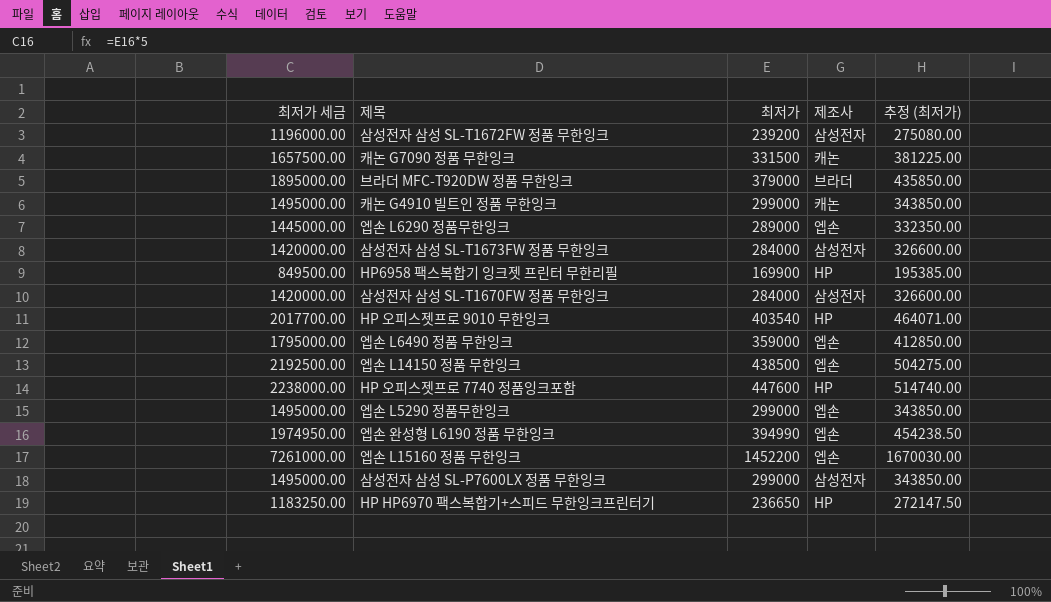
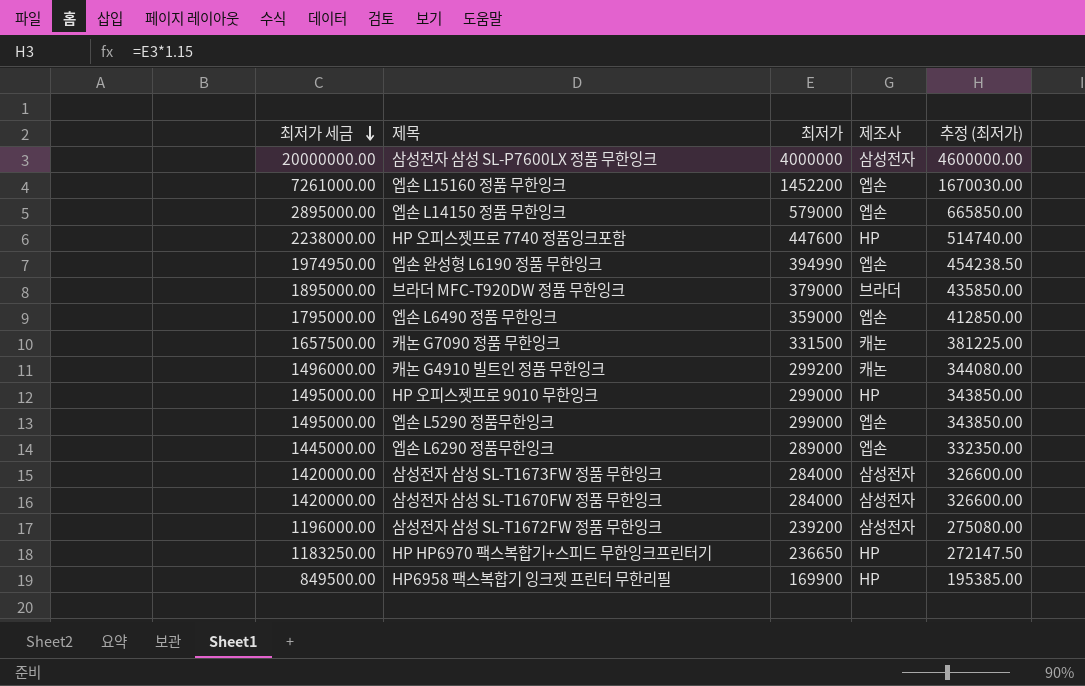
row order: none -> 최저가 세금 descending
삼성전자 삼성 SL-P7600LX 정품 무한잉크 | 최저가 세금: 1495000.00 -> 20000000.00
삼성전자 삼성 SL-P7600LX 정품 무한잉크 | 최저가: 299000 -> 4000000
삼성전자 삼성 SL-P7600LX 정품 무한잉크 | 추정 (최저가): 343850.00 -> 4600000.00
엡손 L14150 정품 무한잉크 | 최저가 세금: 2192500.00 -> 2895000.00
엡손 L14150 정품 무한잉크 | 최저가: 438500 -> 579000
엡손 L14150 정품 무한잉크 | 추정 (최저가): 504275.00 -> 665850.00
캐논 G4910 빌트인 정품 무한잉크 | 최저가 세금: 1495000.00 -> 1496000.00
캐논 G4910 빌트인 정품 무한잉크 | 최저가: 299000 -> 299200
캐논 G4910 빌트인 정품 무한잉크 | 추정 (최저가): 343850.00 -> 344080.00
HP 오피스젯프로 9010 무한잉크 | 최저가 세금: 2017700.00 -> 1495000.00
HP 오피스젯프로 9010 무한잉크 | 최저가: 403540 -> 299000
HP 오피스젯프로 9010 무한잉크 | 추정 (최저가): 464071.00 -> 343850.00

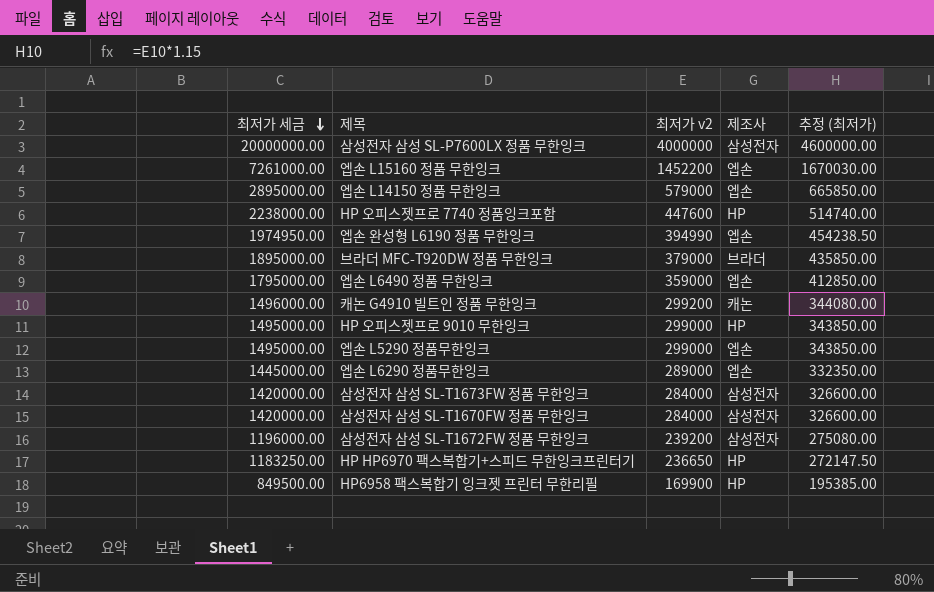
column name: 최저가 -> 최저가 v2
row 캐논 G7090 정품 무한잉크: 1657500.00 | 331500 | 캐논 | 381225.00 -> none

